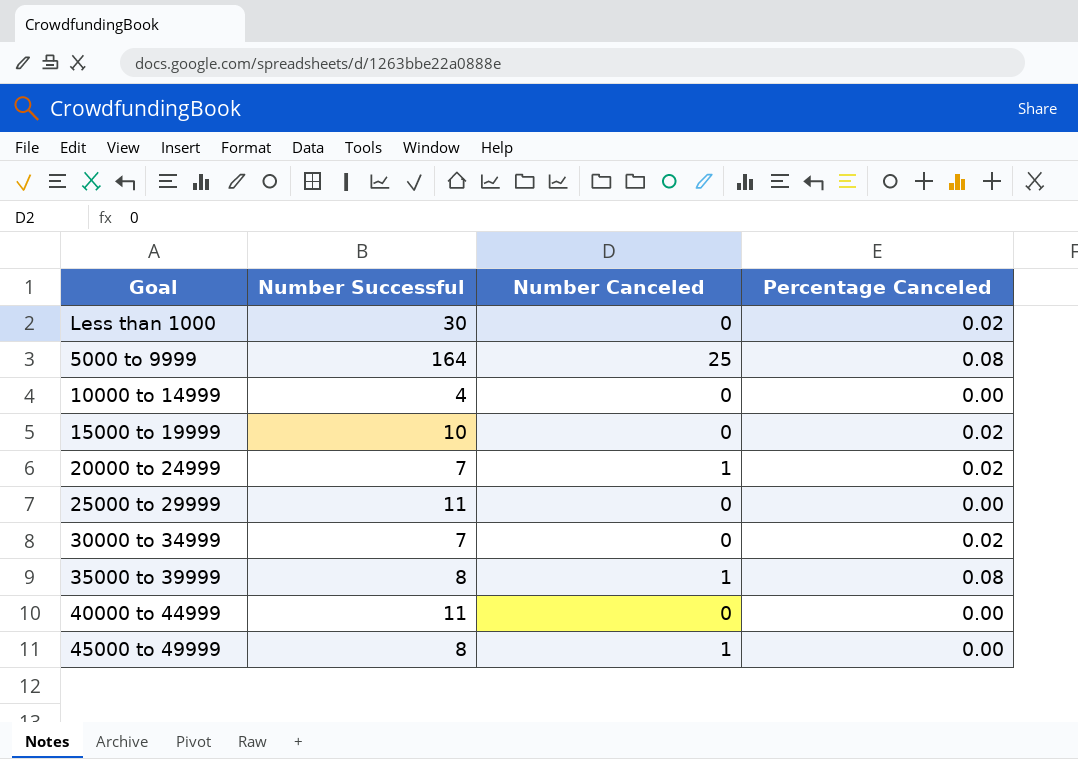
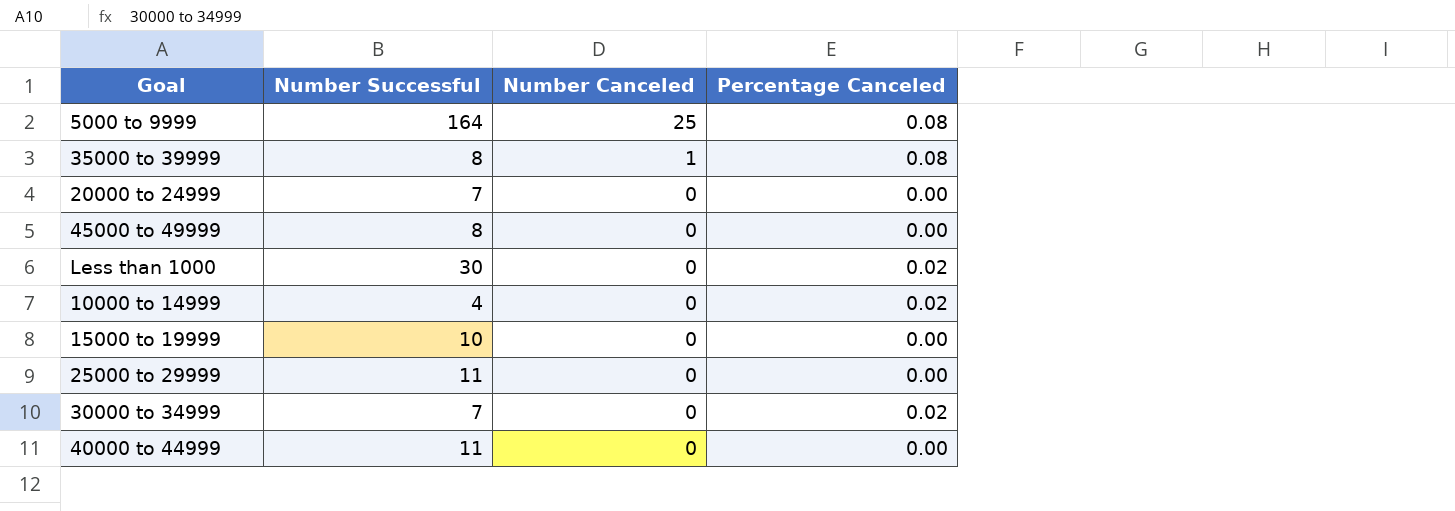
row order: none -> Number Canceled descending
20000 to 24999 | Number Canceled: 1 -> 0
20000 to 24999 | Percentage Canceled: 0.02 -> 0.00
45000 to 49999 | Number Canceled: 1 -> 0
10000 to 14999 | Percentage Canceled: 0.00 -> 0.02
15000 to 19999 | Percentage Canceled: 0.02 -> 0.00

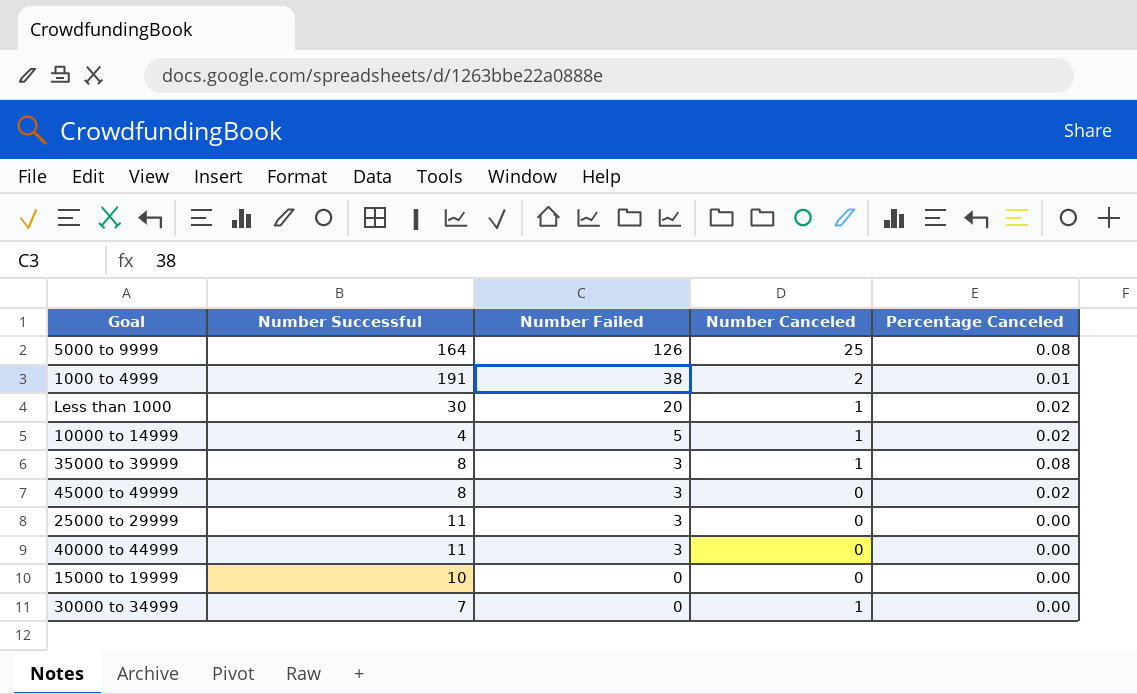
row order: Number Canceled descending -> Number Failed descending
column Number Failed | position: none -> 3
row 20000 to 24999: 7 | 0 | 0.00 -> none
row 1000 to 4999: none -> 191 | 38 | 2 | 0.01
Less than 1000 | Number Canceled: 0 -> 1
10000 to 14999 | Number Canceled: 0 -> 1
45000 to 49999 | Percentage Canceled: 0.00 -> 0.02
30000 to 34999 | Number Canceled: 0 -> 1
30000 to 34999 | Percentage Canceled: 0.02 -> 0.00

